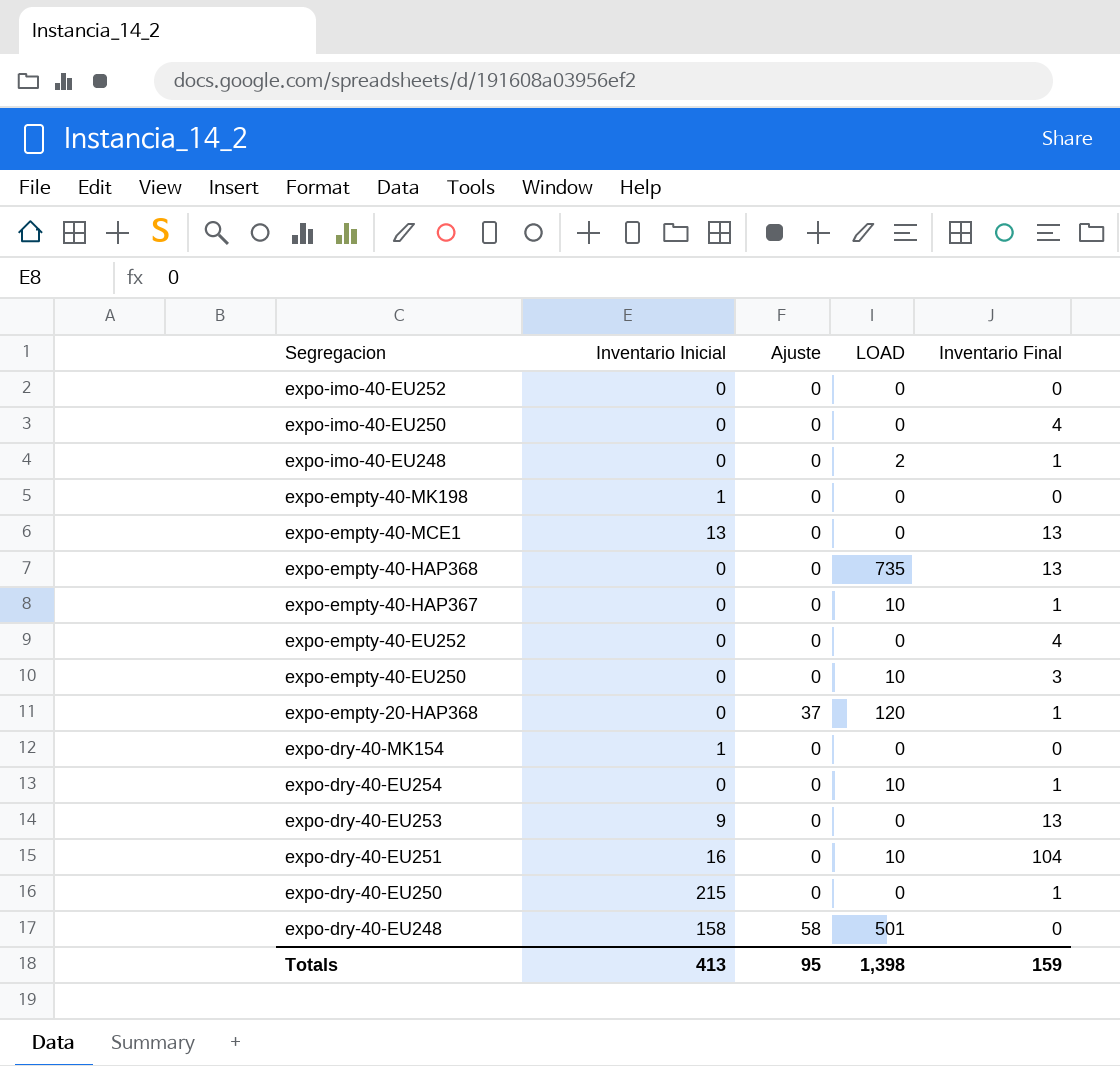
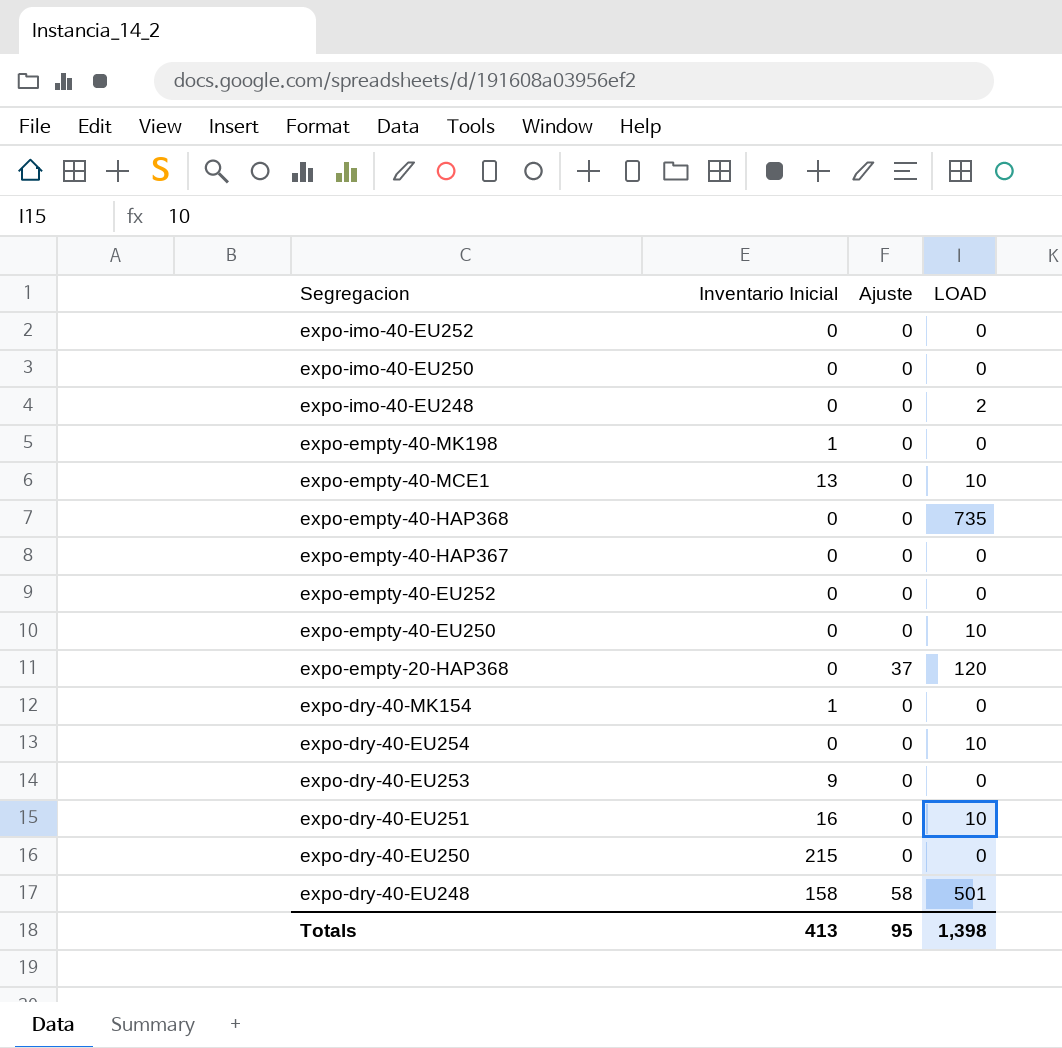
column Inventario Final | position: 5 -> none
expo-empty-40-MCE1 | LOAD: 0 -> 10
expo-empty-40-HAP367 | LOAD: 10 -> 0

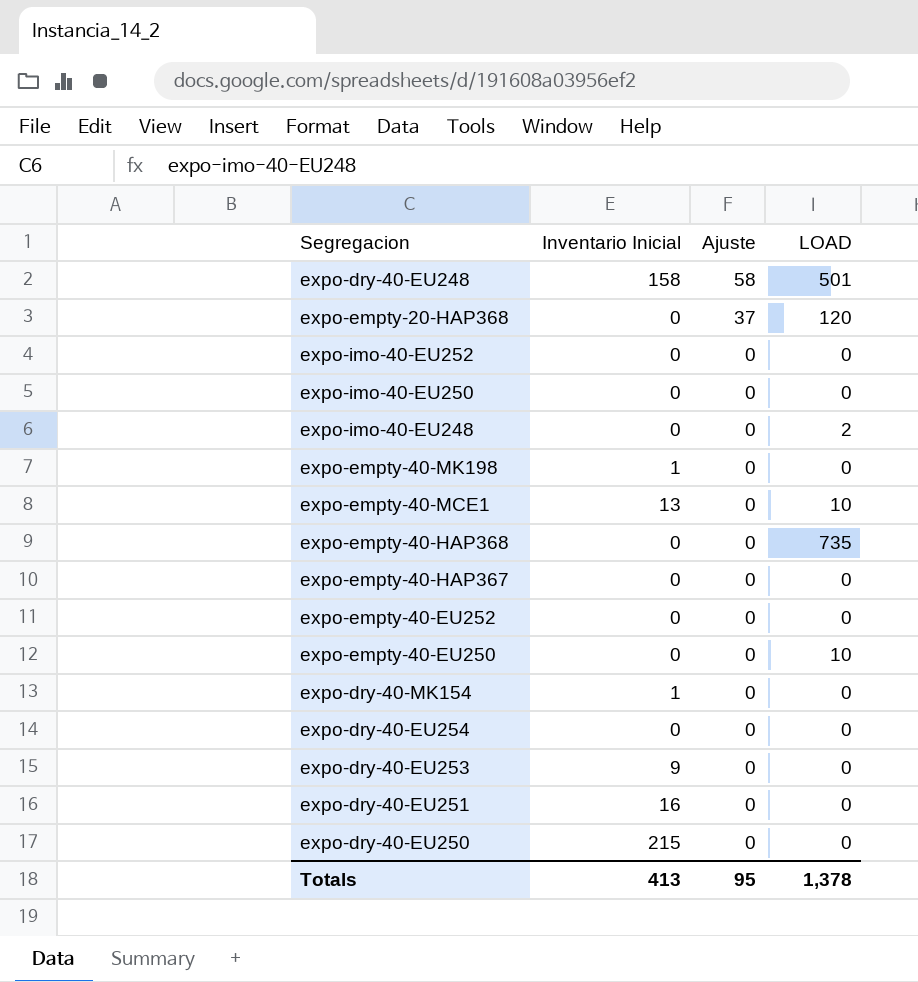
row order: Segregacion descending -> Ajuste descending
expo-dry-40-EU254 | LOAD: 10 -> 0
expo-dry-40-EU251 | LOAD: 10 -> 0
Totals | LOAD: 1,398 -> 1,378

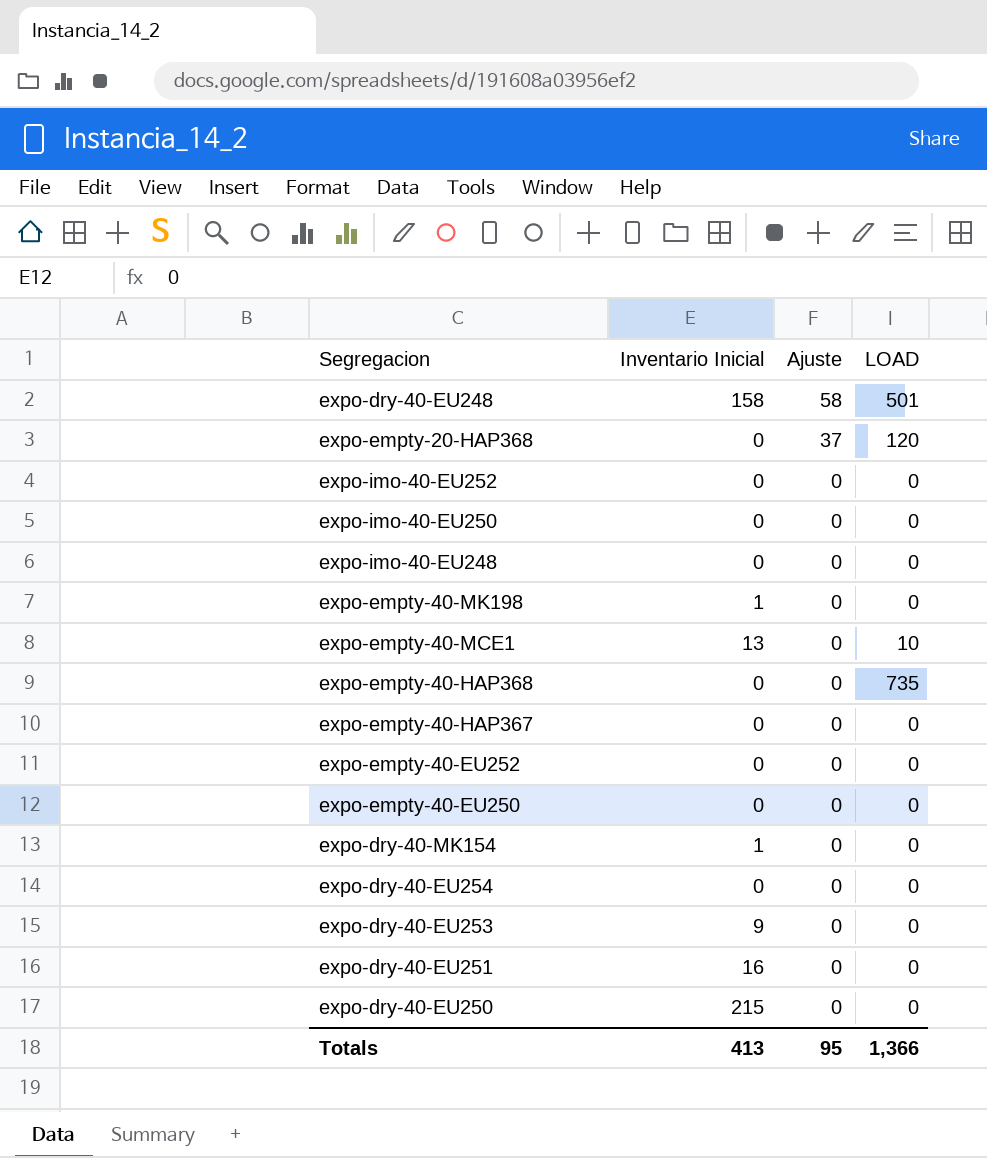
expo-imo-40-EU248 | LOAD: 2 -> 0
expo-empty-40-EU250 | LOAD: 10 -> 0
Totals | LOAD: 1,378 -> 1,366

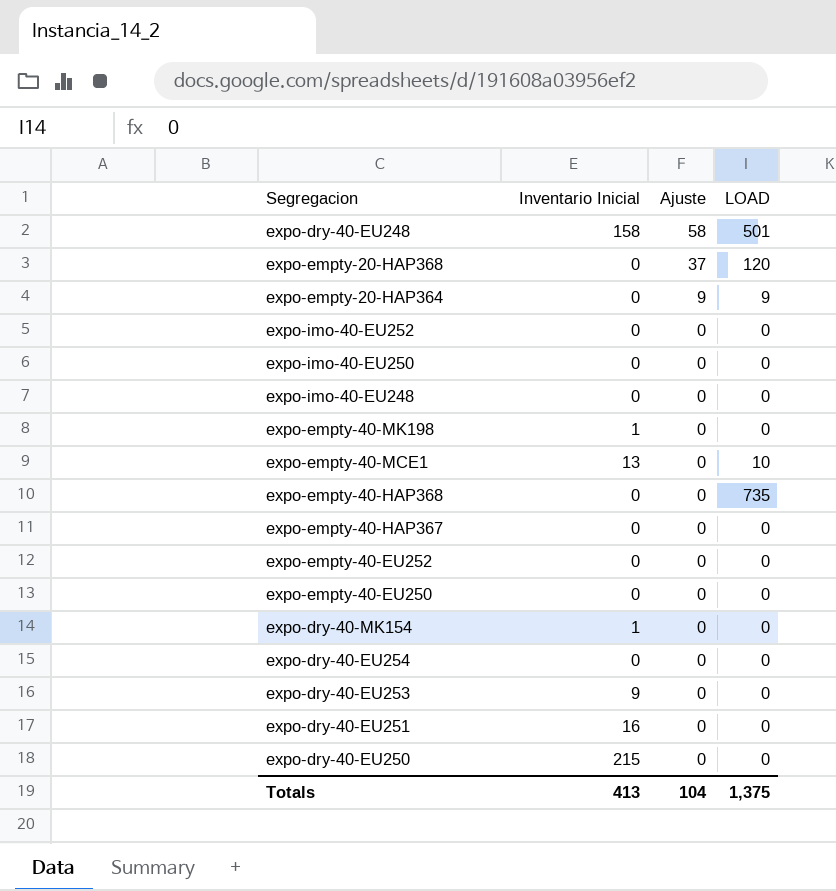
row expo-empty-20-HAP364: none -> 0 | 9 | 9
Totals | Ajuste: 95 -> 104
Totals | LOAD: 1,366 -> 1,375

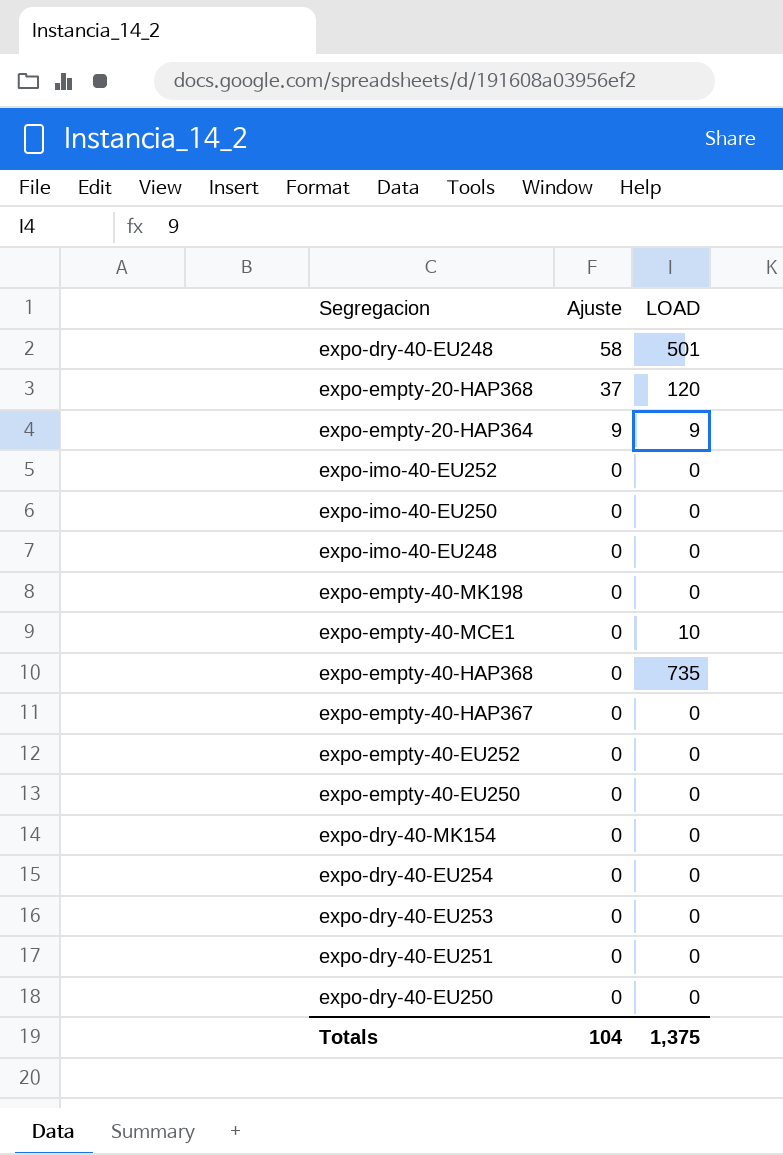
column Inventario Inicial | position: 2 -> none

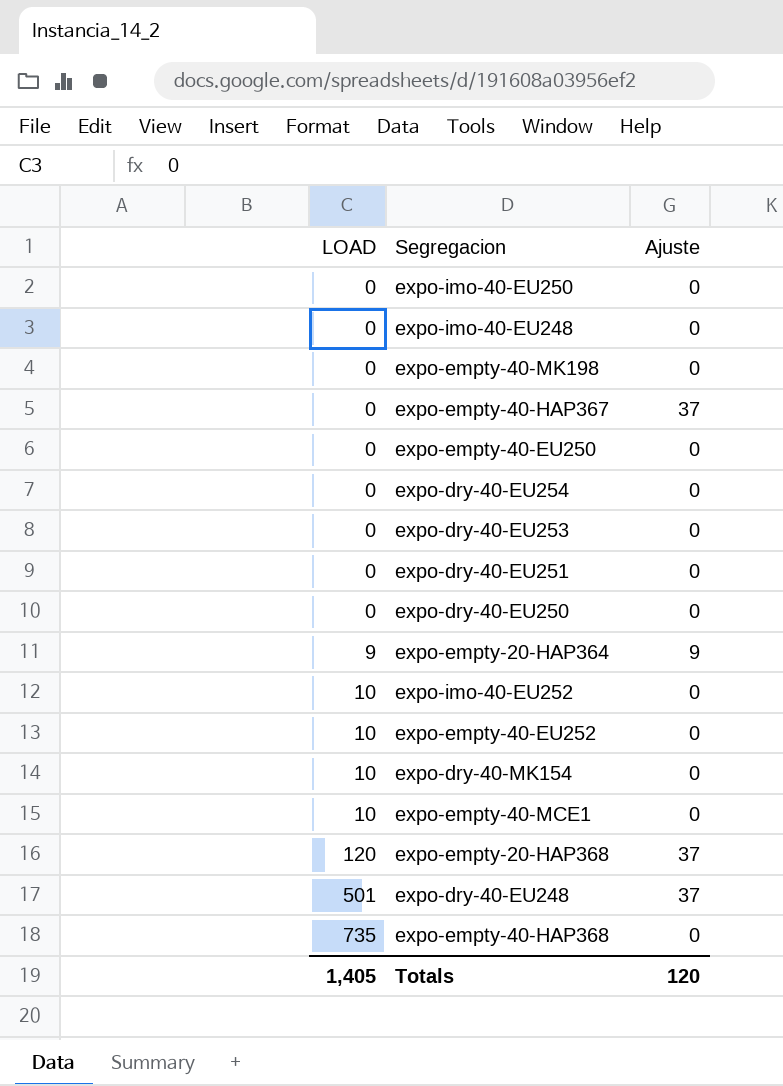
row order: Ajuste descending -> LOAD ascending
column LOAD | position: 3 -> 1
expo-empty-40-HAP367 | Ajuste: 0 -> 37
expo-imo-40-EU252 | LOAD: 0 -> 10
expo-empty-40-EU252 | LOAD: 0 -> 10
expo-dry-40-MK154 | LOAD: 0 -> 10
expo-dry-40-EU248 | Ajuste: 58 -> 37
Totals | LOAD: 1,375 -> 1,405
Totals | Ajuste: 104 -> 120

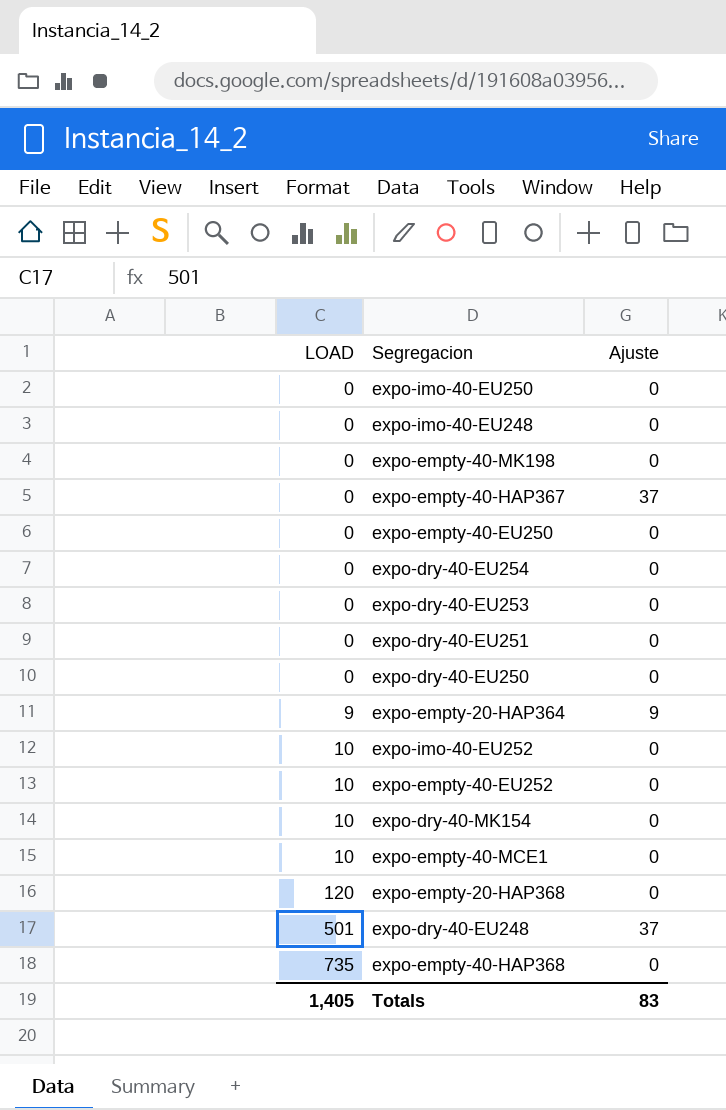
expo-empty-20-HAP368 | Ajuste: 37 -> 0
Totals | Ajuste: 120 -> 83

